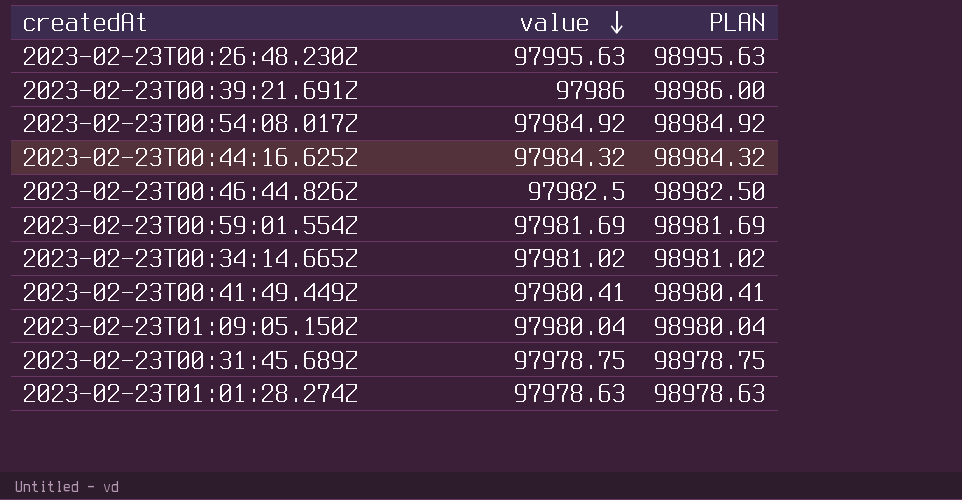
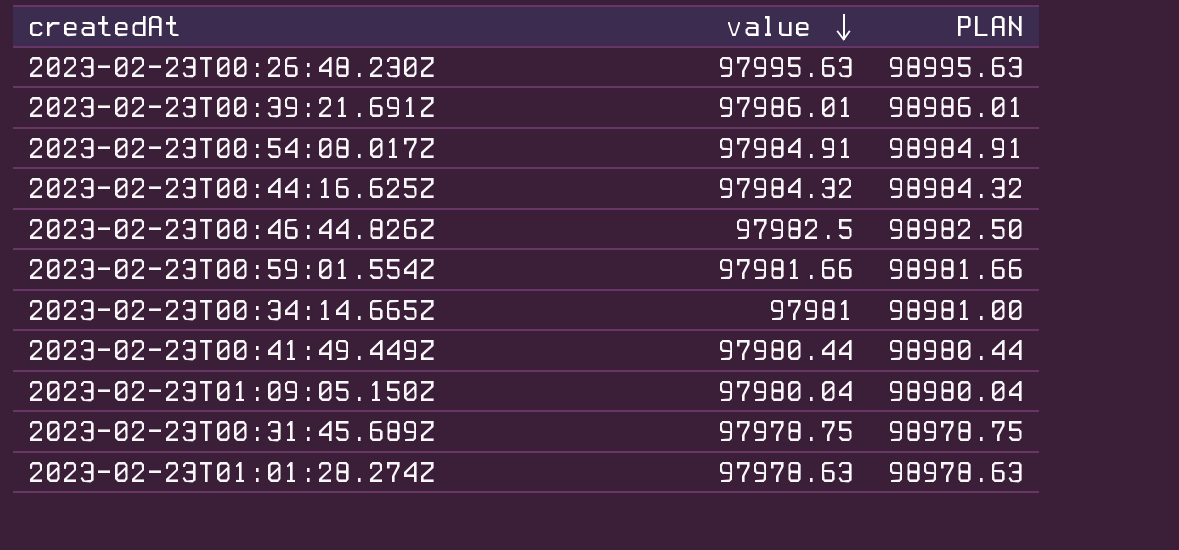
2023-02-23T00:39:21.691Z | value: 97986 -> 97986.01
2023-02-23T00:39:21.691Z | PLAN: 98986.00 -> 98986.01
2023-02-23T00:54:08.017Z | value: 97984.92 -> 97984.91
2023-02-23T00:54:08.017Z | PLAN: 98984.92 -> 98984.91
2023-02-23T00:59:01.554Z | value: 97981.69 -> 97981.66
2023-02-23T00:59:01.554Z | PLAN: 98981.69 -> 98981.66
2023-02-23T00:34:14.665Z | value: 97981.02 -> 97981
2023-02-23T00:34:14.665Z | PLAN: 98981.02 -> 98981.00
2023-02-23T00:41:49.449Z | value: 97980.41 -> 97980.44
2023-02-23T00:41:49.449Z | PLAN: 98980.41 -> 98980.44

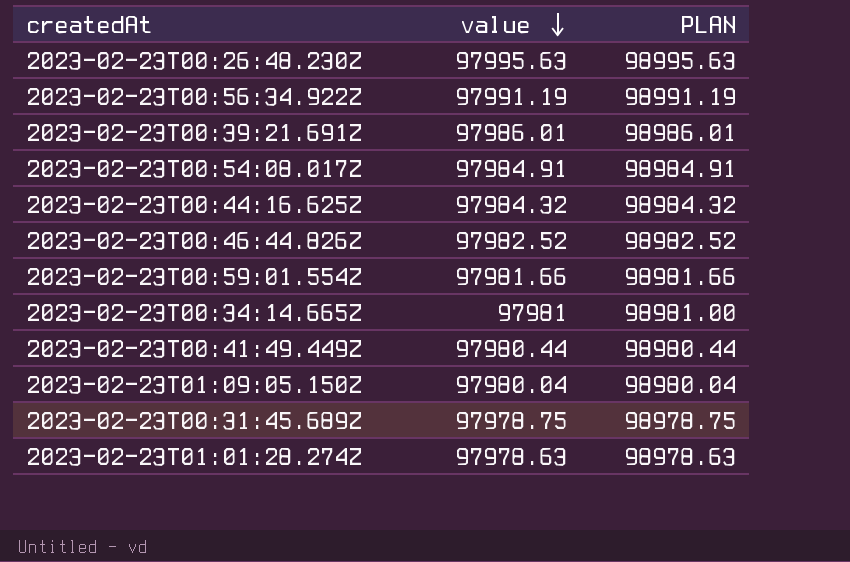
row 2023-02-23T00:56:34.922Z: none -> 97991.19 | 98991.19
2023-02-23T00:46:44.826Z | value: 97982.5 -> 97982.52
2023-02-23T00:46:44.826Z | PLAN: 98982.50 -> 98982.52

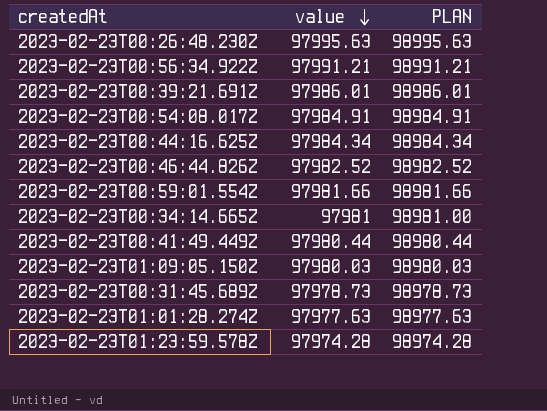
2023-02-23T00:56:34.922Z | value: 97991.19 -> 97991.21
2023-02-23T00:56:34.922Z | PLAN: 98991.19 -> 98991.21
2023-02-23T00:44:16.625Z | value: 97984.32 -> 97984.34
2023-02-23T00:44:16.625Z | PLAN: 98984.32 -> 98984.34
2023-02-23T01:09:05.150Z | value: 97980.04 -> 97980.03
2023-02-23T01:09:05.150Z | PLAN: 98980.04 -> 98980.03
2023-02-23T00:31:45.689Z | value: 97978.75 -> 97978.73
2023-02-23T00:31:45.689Z | PLAN: 98978.75 -> 98978.73
2023-02-23T01:01:28.274Z | value: 97978.63 -> 97977.63
2023-02-23T01:01:28.274Z | PLAN: 98978.63 -> 98977.63
row 2023-02-23T01:23:59.578Z: none -> 97974.28 | 98974.28

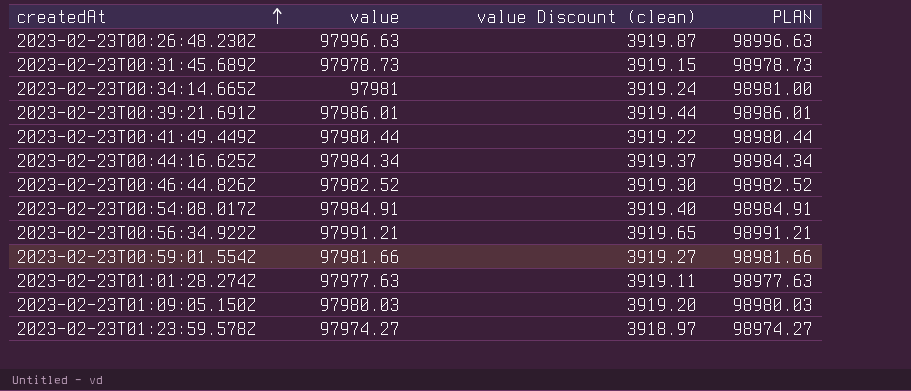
row order: value descending -> createdAt ascending
column value Discount (clean) | formula: none -> [value] * 0.04
2023-02-23T00:26:48.230Z | value: 97995.63 -> 97996.63
2023-02-23T00:26:48.230Z | PLAN: 98995.63 -> 98996.63
2023-02-23T01:23:59.578Z | value: 97974.28 -> 97974.27
2023-02-23T01:23:59.578Z | PLAN: 98974.28 -> 98974.27

